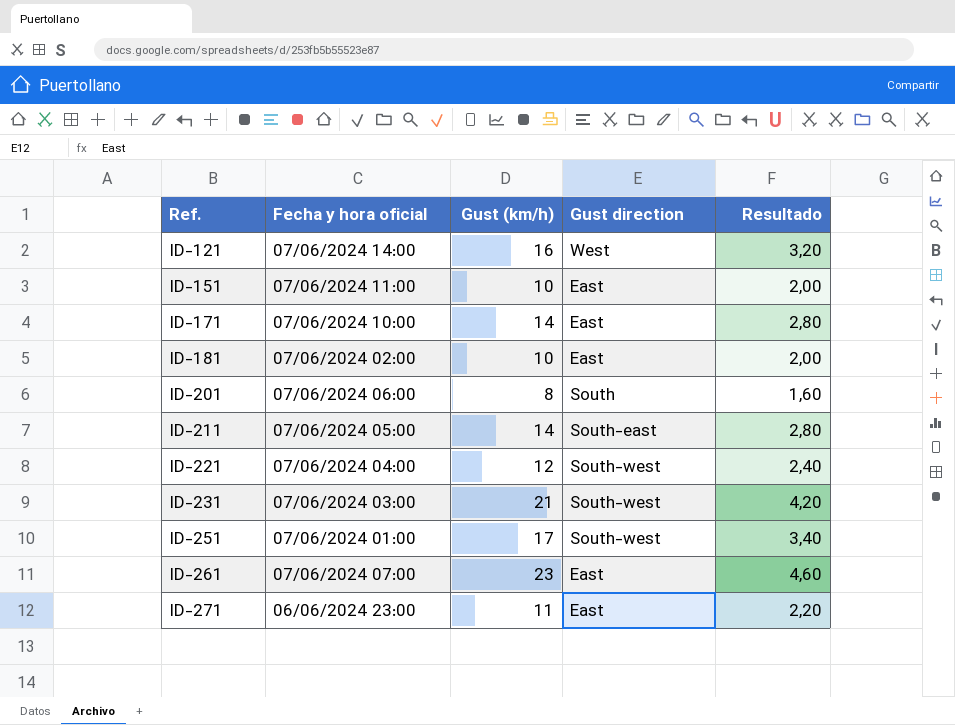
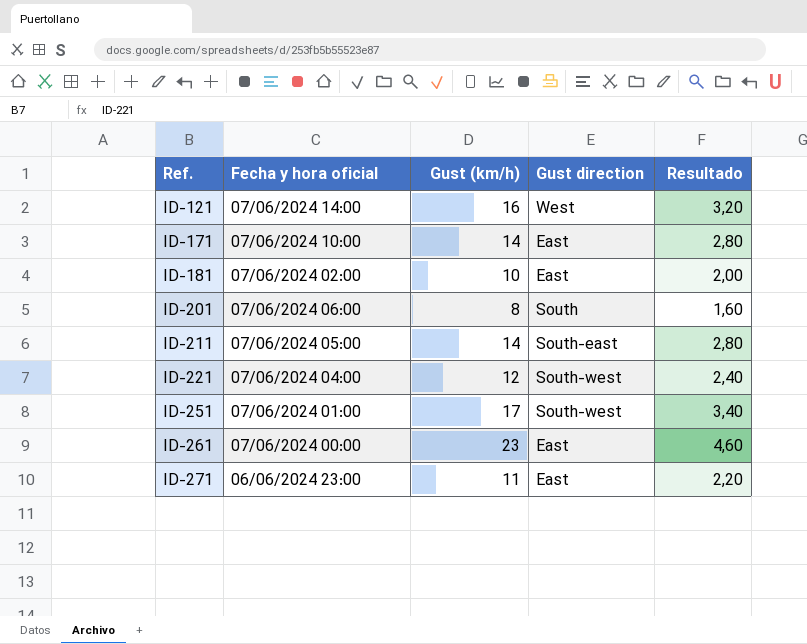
row ID-151: 07/06/2024 11:00 | 10 | East | 2,00 -> none
row ID-231: 07/06/2024 03:00 | 21 | South-west | 4,20 -> none
ID-261 | Fecha y hora oficial: 07/06/2024 07:00 -> 07/06/2024 00:00

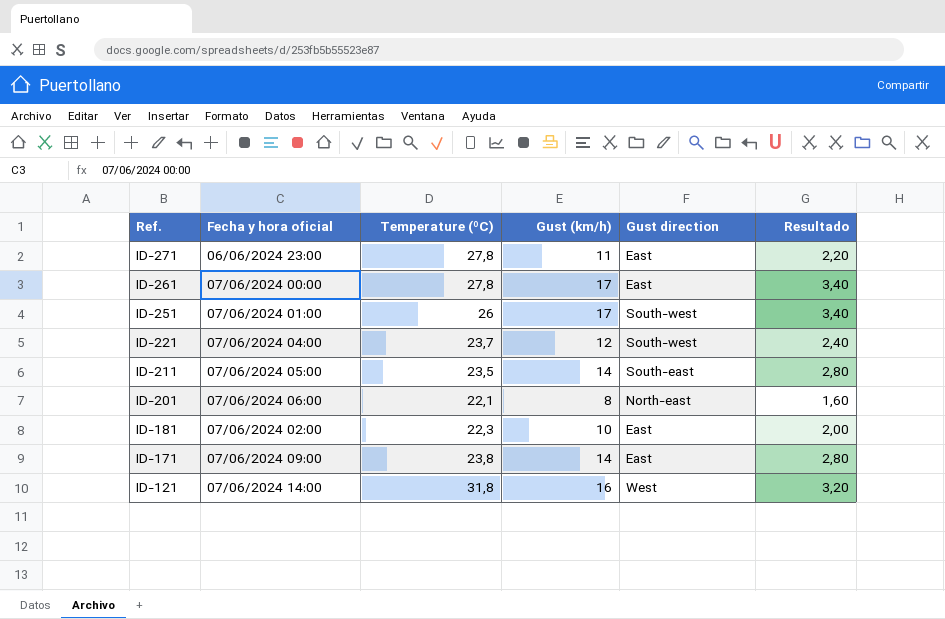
row order: Ref. ascending -> Ref. descending
column Temperature (ºC) | position: none -> 3
ID-261 | Gust (km/h): 23 -> 17
ID-261 | Resultado: 4,60 -> 3,40
ID-201 | Gust direction: South -> North-east
ID-171 | Fecha y hora oficial: 07/06/2024 10:00 -> 07/06/2024 09:00

